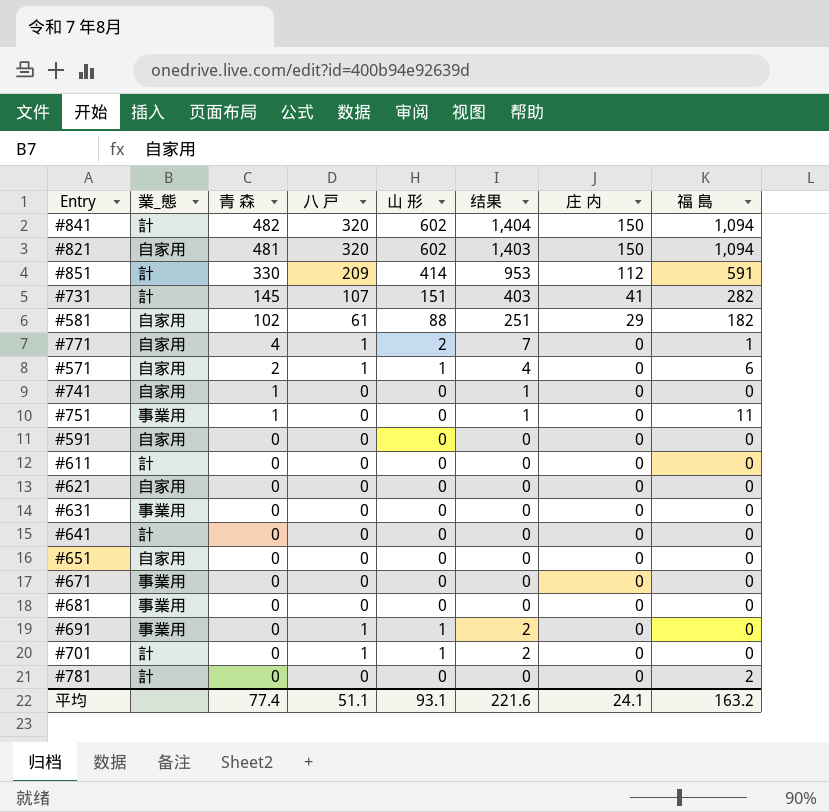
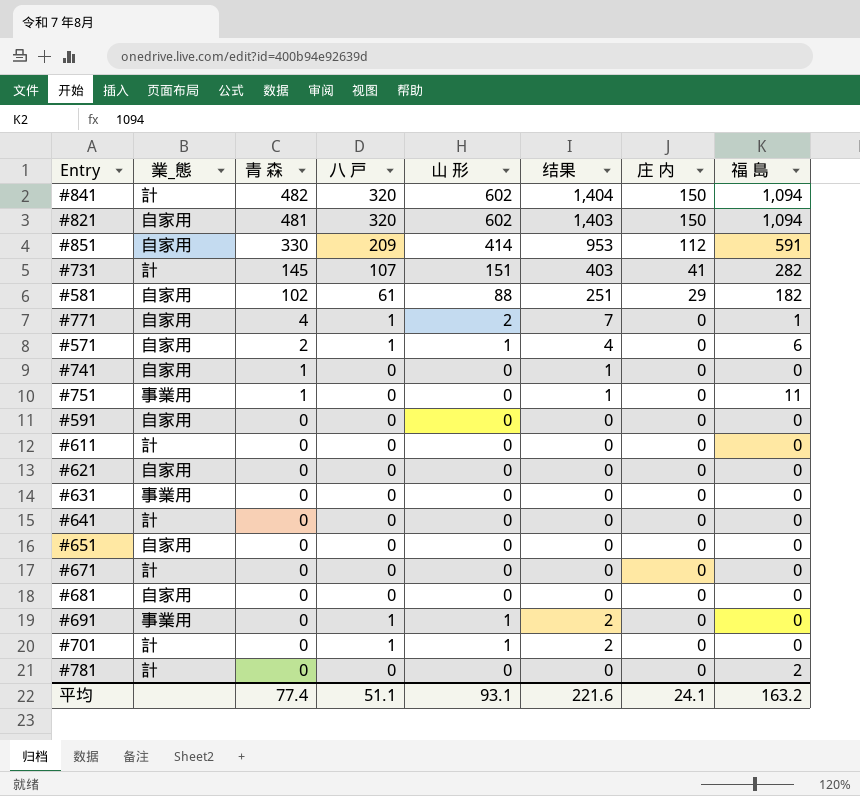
#851 | 業_態: 計 -> 自家用
#671 | 業_態: 事業用 -> 計
#681 | 業_態: 事業用 -> 自家用

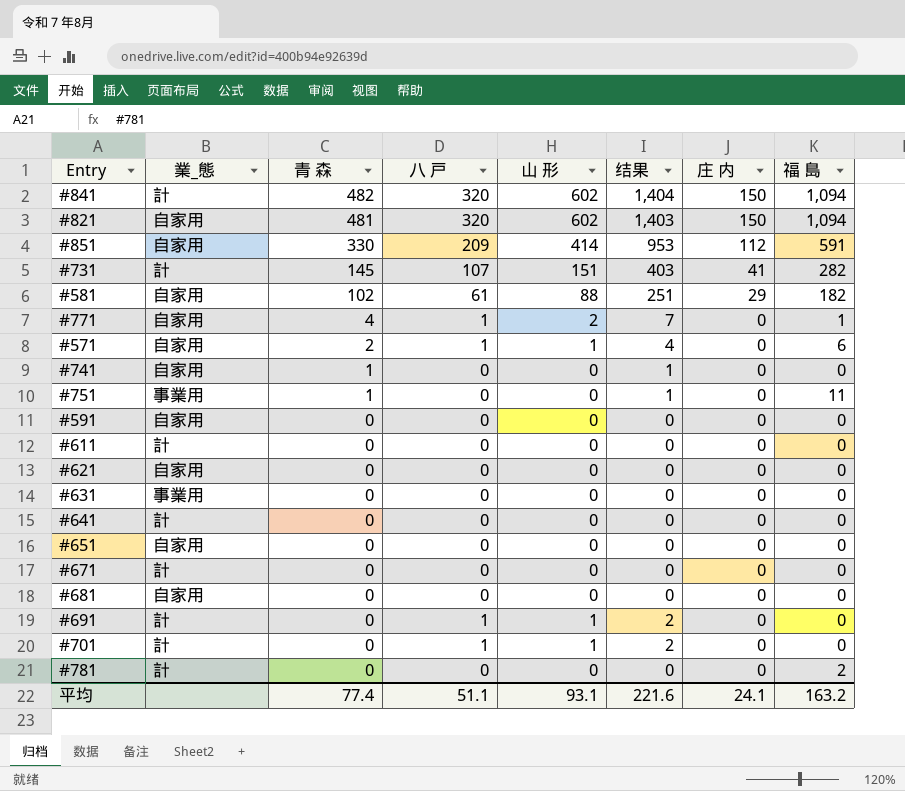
#691 | 業_態: 事業用 -> 計

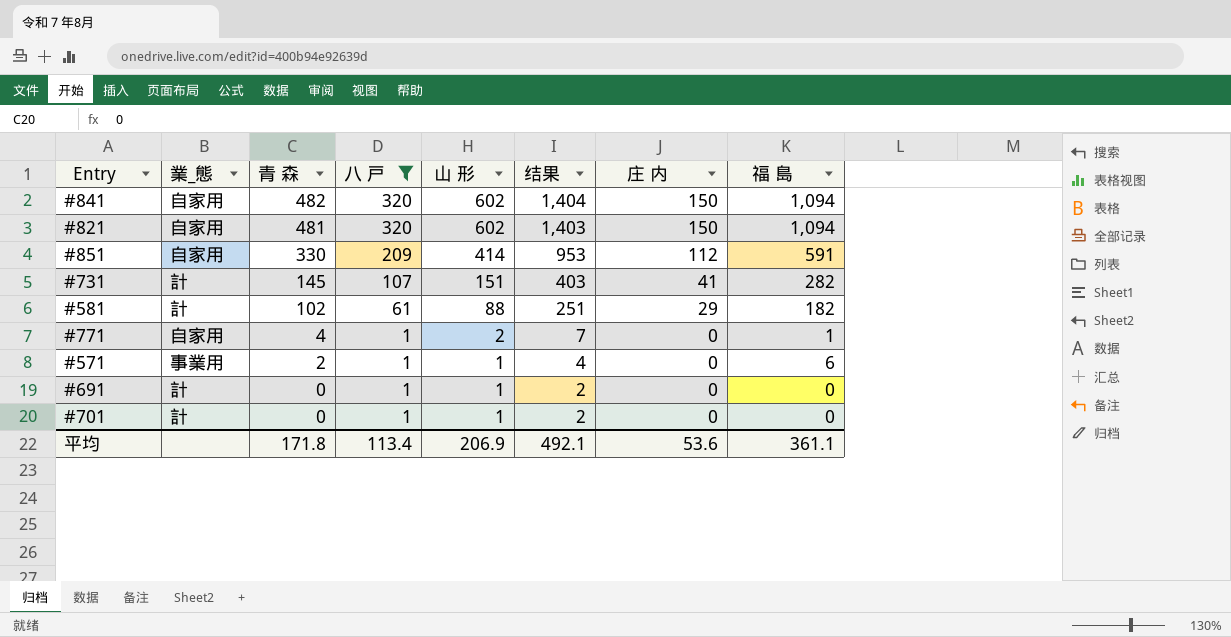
filter: none -> 八 戸 != 0
#841 | 業_態: 計 -> 自家用
#581 | 業_態: 自家用 -> 計
#571 | 業_態: 自家用 -> 事業用
平均 | 青 森: 77.4 -> 171.8
平均 | 八 戸: 51.1 -> 113.4
平均 | 山 形: 93.1 -> 206.9
平均 | 结果: 221.6 -> 492.1
平均 | 庄 内: 24.1 -> 53.6
平均 | 福 島: 163.2 -> 361.1

